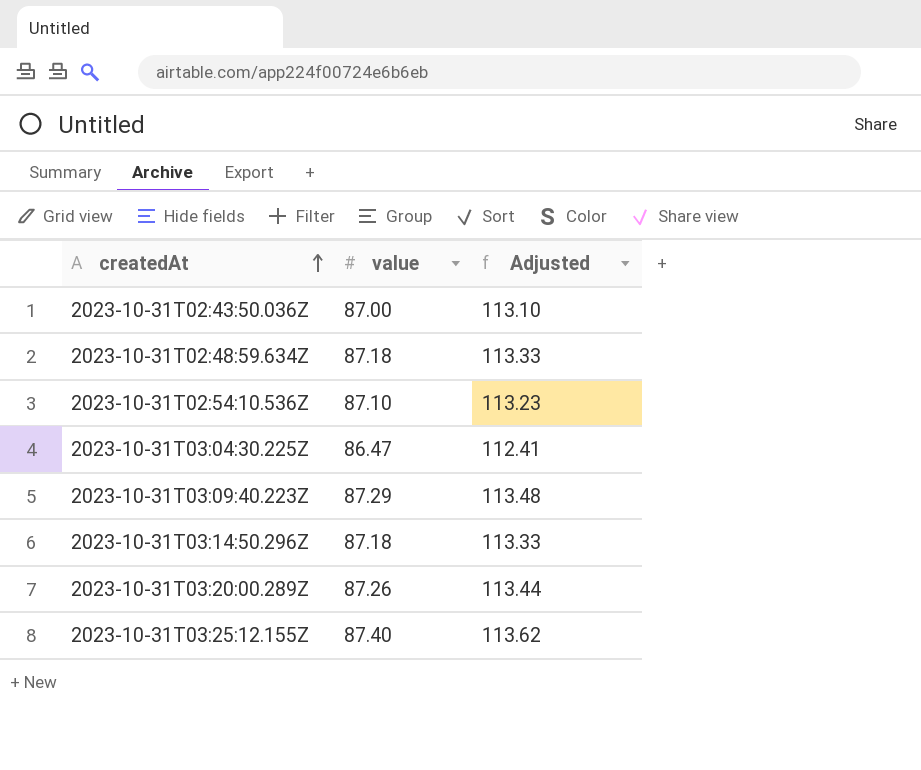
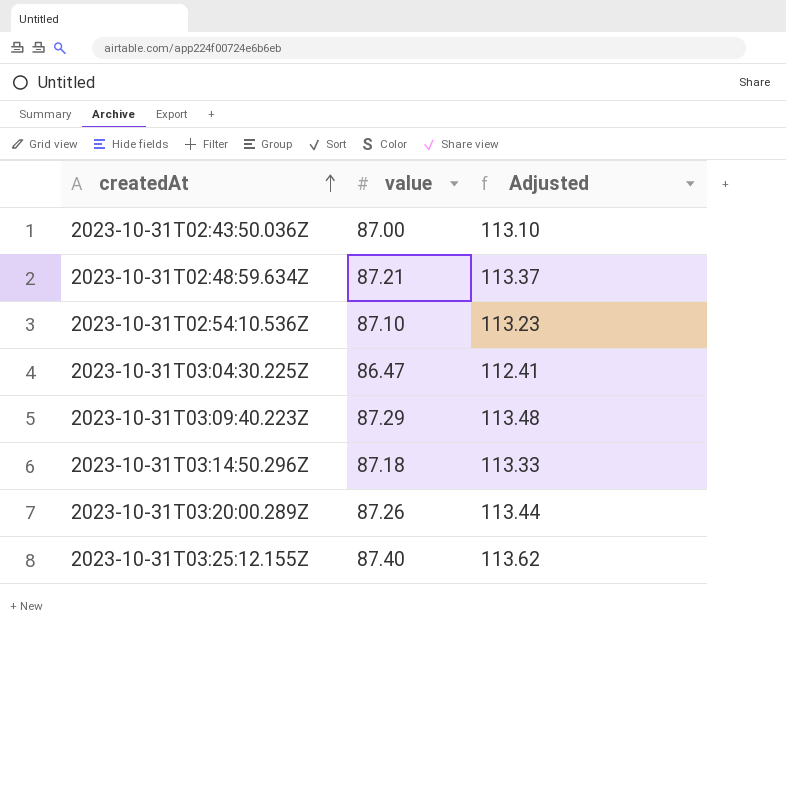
2023-10-31T02:48:59.634Z | value: 87.18 -> 87.21
2023-10-31T02:48:59.634Z | Adjusted: 113.33 -> 113.37

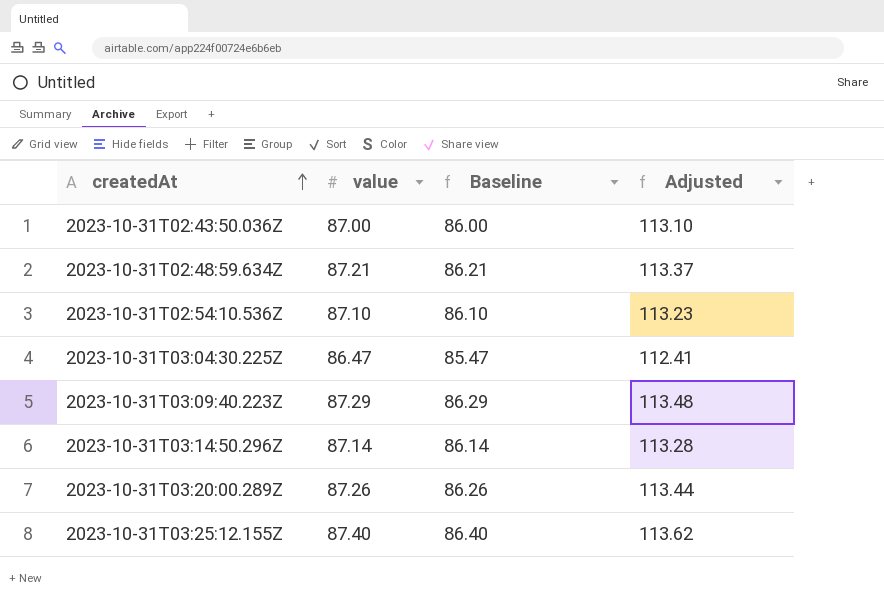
column Baseline | formula: none -> [value] - 1
2023-10-31T03:14:50.296Z | value: 87.18 -> 87.14
2023-10-31T03:14:50.296Z | Adjusted: 113.33 -> 113.28

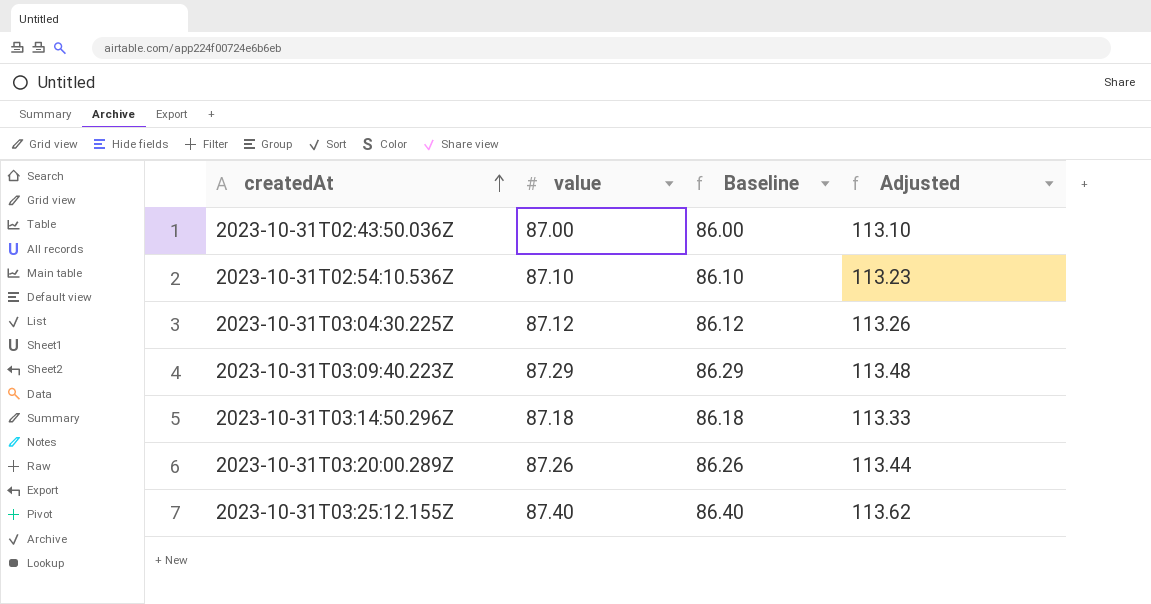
row 2023-10-31T02:48:59.634Z: 87.21 | 86.21 | 113.37 -> none
2023-10-31T03:04:30.225Z | value: 86.47 -> 87.12
2023-10-31T03:04:30.225Z | Baseline: 85.47 -> 86.12
2023-10-31T03:04:30.225Z | Adjusted: 112.41 -> 113.26
2023-10-31T03:14:50.296Z | value: 87.14 -> 87.18
2023-10-31T03:14:50.296Z | Baseline: 86.14 -> 86.18
2023-10-31T03:14:50.296Z | Adjusted: 113.28 -> 113.33

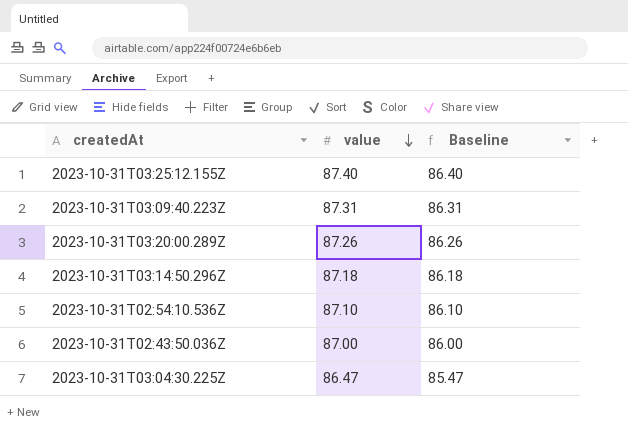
row order: createdAt ascending -> value descending
column Adjusted | formula: [value] * 1.3 -> none
2023-10-31T03:09:40.223Z | value: 87.29 -> 87.31
2023-10-31T03:09:40.223Z | Baseline: 86.29 -> 86.31
2023-10-31T03:04:30.225Z | value: 87.12 -> 86.47
2023-10-31T03:04:30.225Z | Baseline: 86.12 -> 85.47

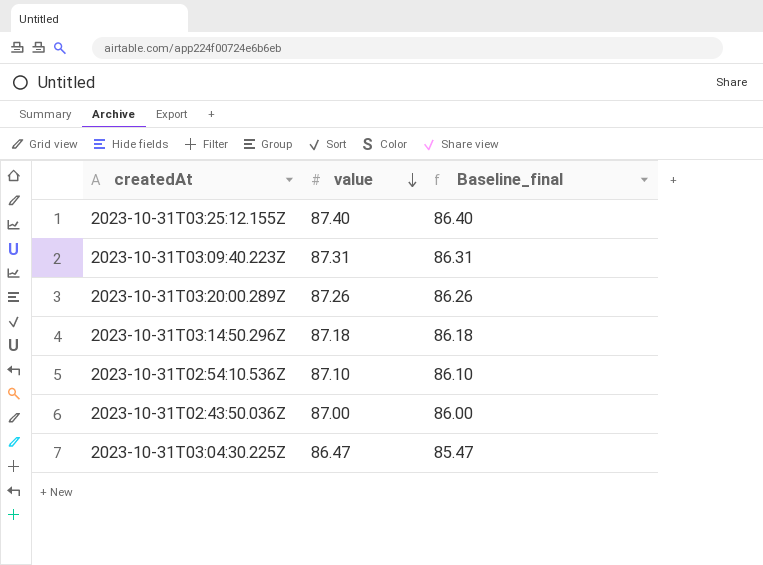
column name: Baseline -> Baseline_final

